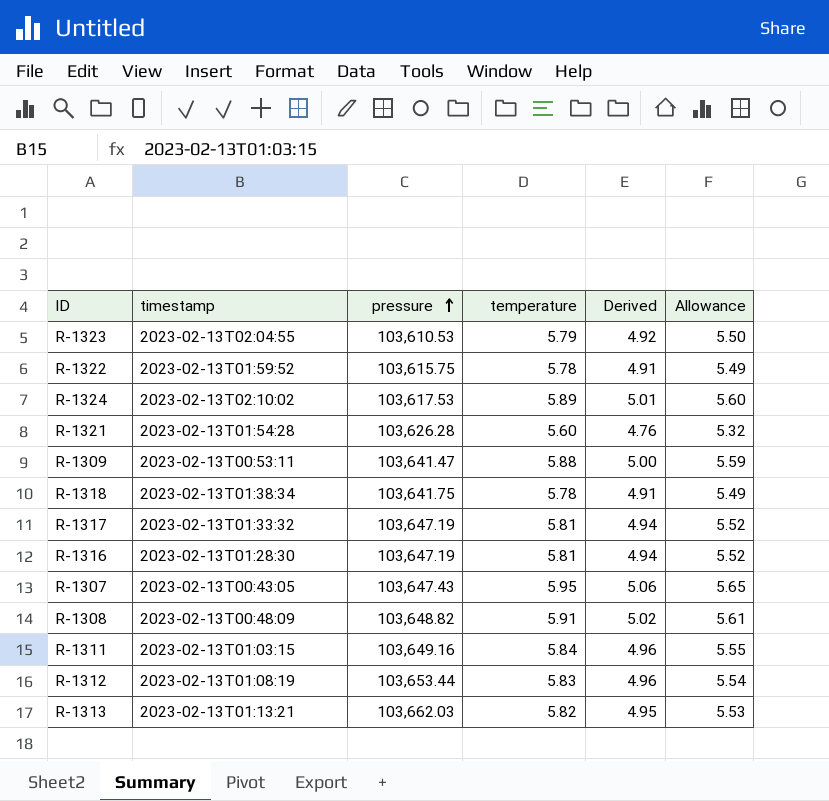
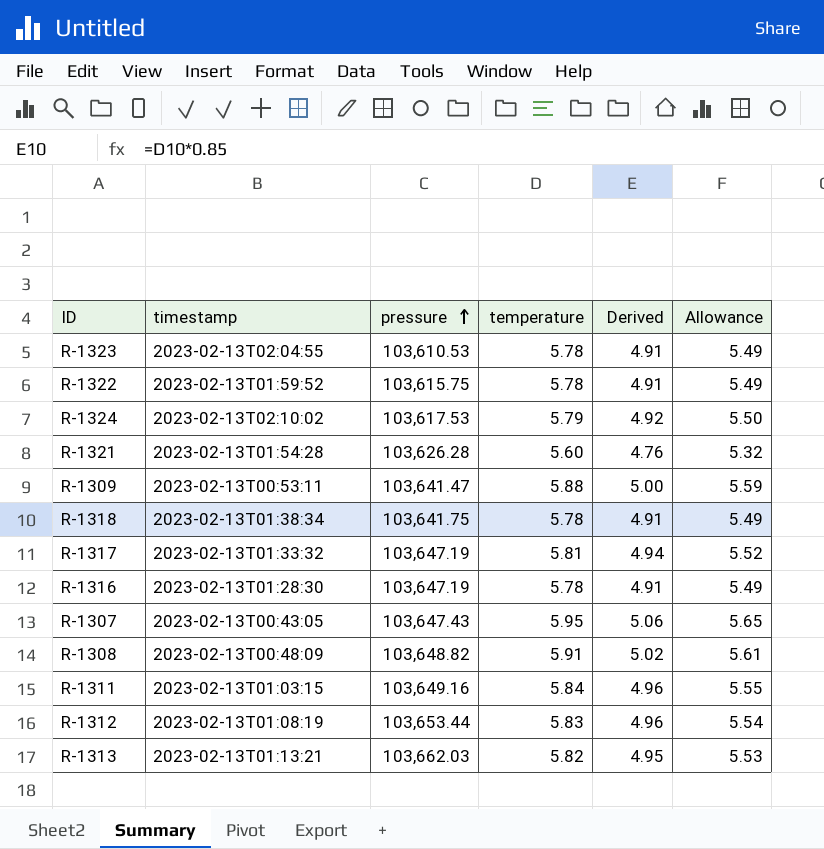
R-1323 | temperature: 5.79 -> 5.78
R-1323 | Derived: 4.92 -> 4.91
R-1323 | Allowance: 5.50 -> 5.49
R-1324 | temperature: 5.89 -> 5.79
R-1324 | Derived: 5.01 -> 4.92
R-1324 | Allowance: 5.60 -> 5.50
R-1316 | temperature: 5.81 -> 5.78
R-1316 | Derived: 4.94 -> 4.91
R-1316 | Allowance: 5.52 -> 5.49

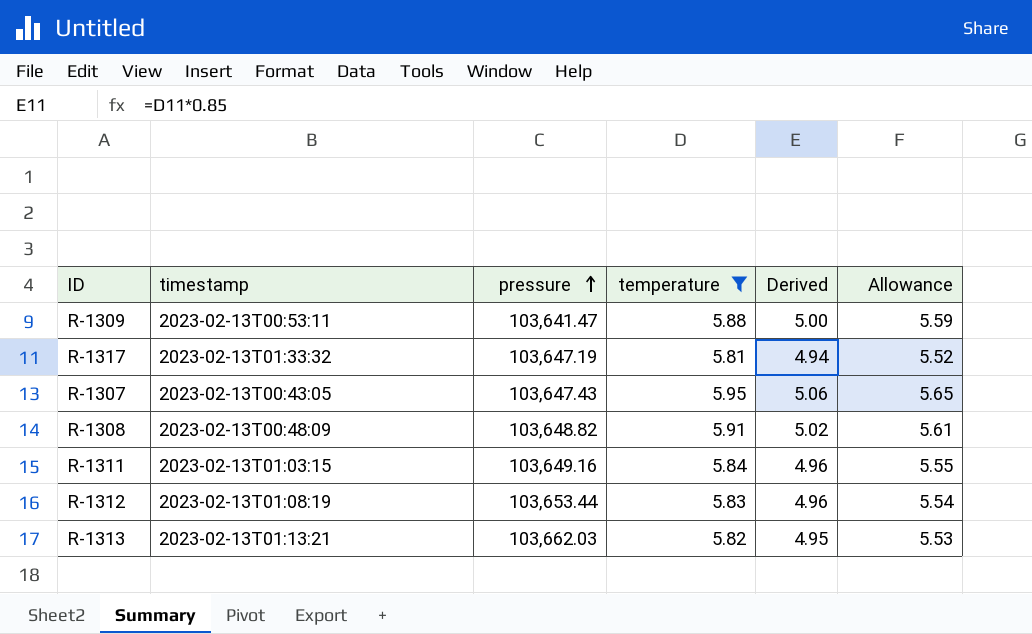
filter: none -> temperature >= 5.81

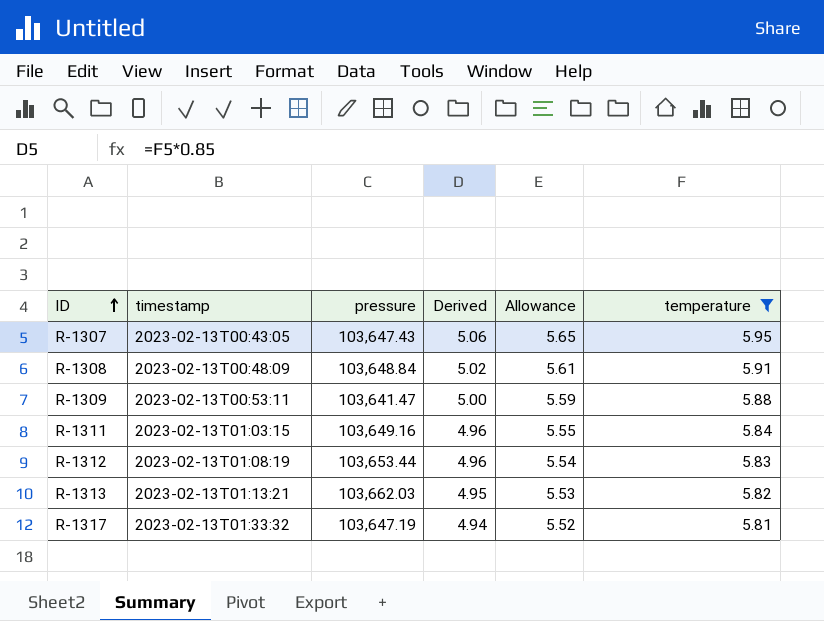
row order: pressure ascending -> ID ascending
column temperature | position: 4 -> 6
R-1308 | pressure: 103,648.82 -> 103,648.84

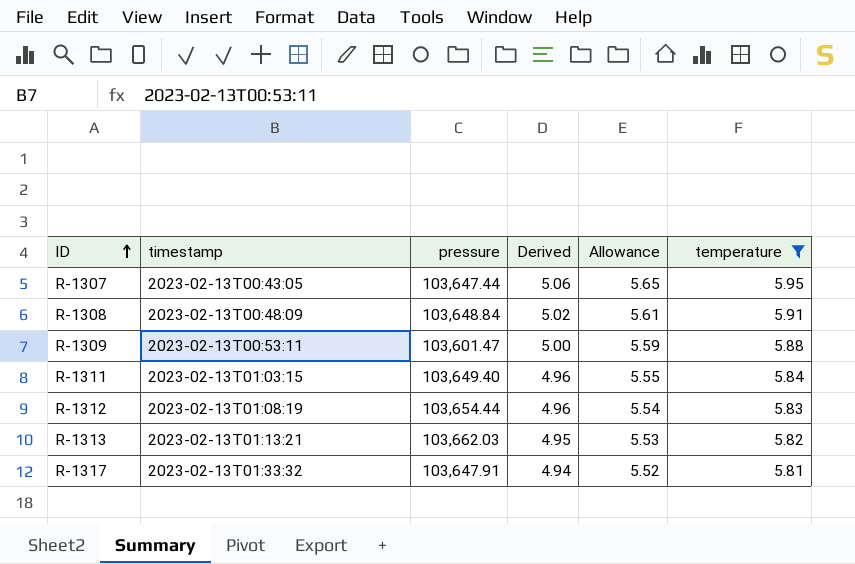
R-1307 | pressure: 103,647.43 -> 103,647.44
R-1309 | pressure: 103,641.47 -> 103,601.47
R-1311 | pressure: 103,649.16 -> 103,649.40
R-1312 | pressure: 103,653.44 -> 103,654.44
R-1317 | pressure: 103,647.19 -> 103,647.91

